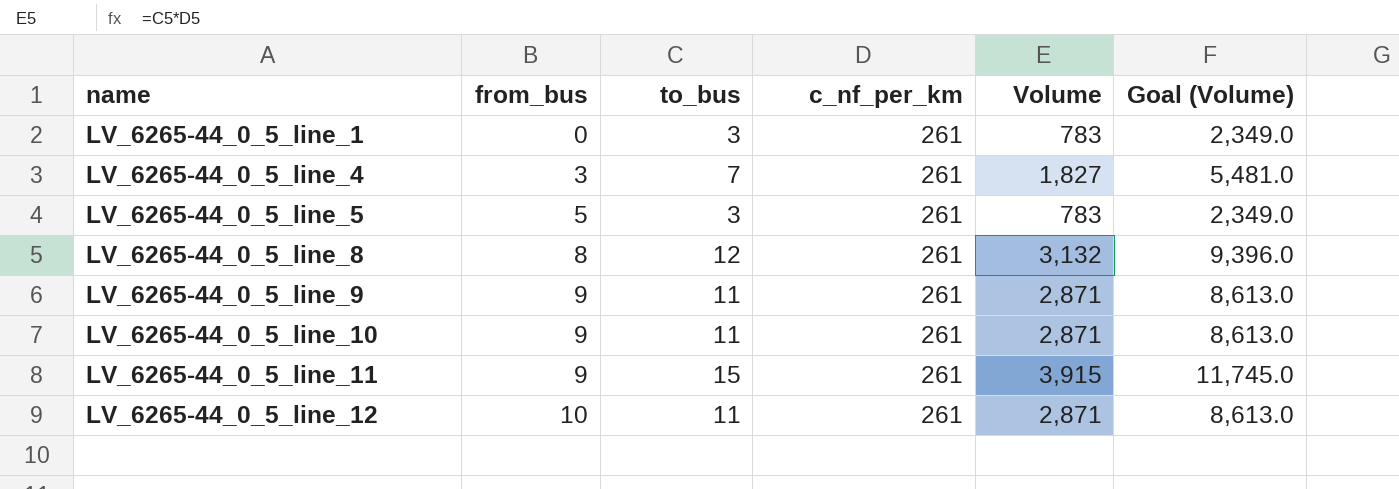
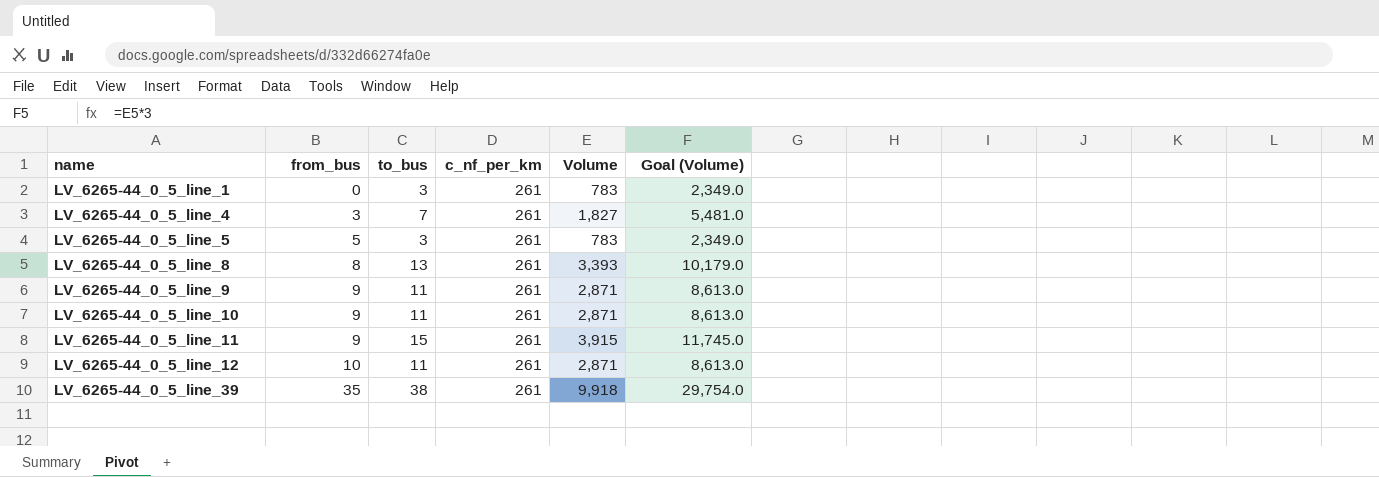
LV_6265-44_0_5_line_8 | to_bus: 12 -> 13
LV_6265-44_0_5_line_8 | Volume: 3,132 -> 3,393
LV_6265-44_0_5_line_8 | Goal (Volume): 9,396.0 -> 10,179.0
row LV_6265-44_0_5_line_39: none -> 35 | 38 | 261 | 9,918 | 29,754.0

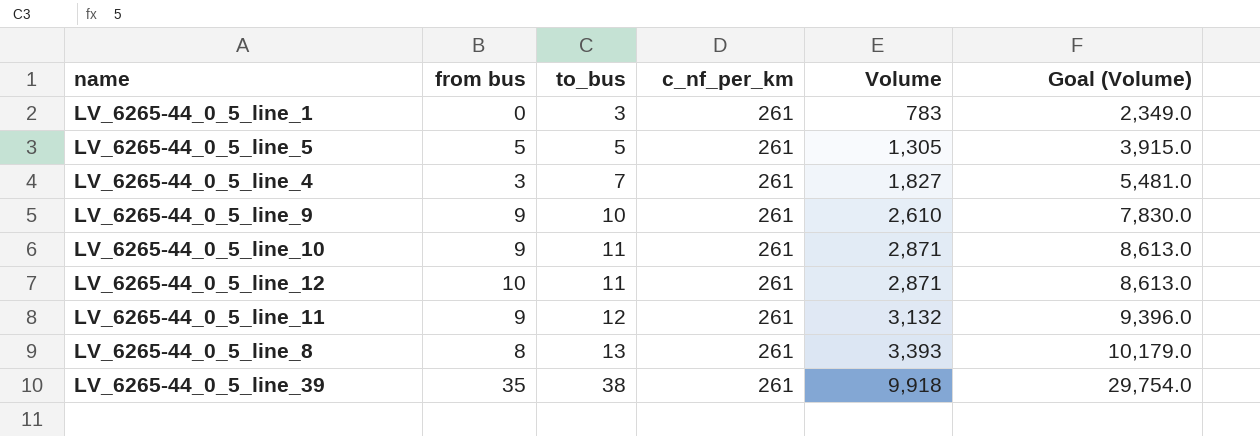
row order: name ascending -> to_bus ascending
column name: from_bus -> from bus
LV_6265-44_0_5_line_5 | to_bus: 3 -> 5
LV_6265-44_0_5_line_5 | Volume: 783 -> 1,305
LV_6265-44_0_5_line_5 | Goal (Volume): 2,349.0 -> 3,915.0
LV_6265-44_0_5_line_9 | to_bus: 11 -> 10
LV_6265-44_0_5_line_9 | Volume: 2,871 -> 2,610
LV_6265-44_0_5_line_9 | Goal (Volume): 8,613.0 -> 7,830.0
LV_6265-44_0_5_line_11 | to_bus: 15 -> 12
LV_6265-44_0_5_line_11 | Volume: 3,915 -> 3,132
LV_6265-44_0_5_line_11 | Goal (Volume): 11,745.0 -> 9,396.0

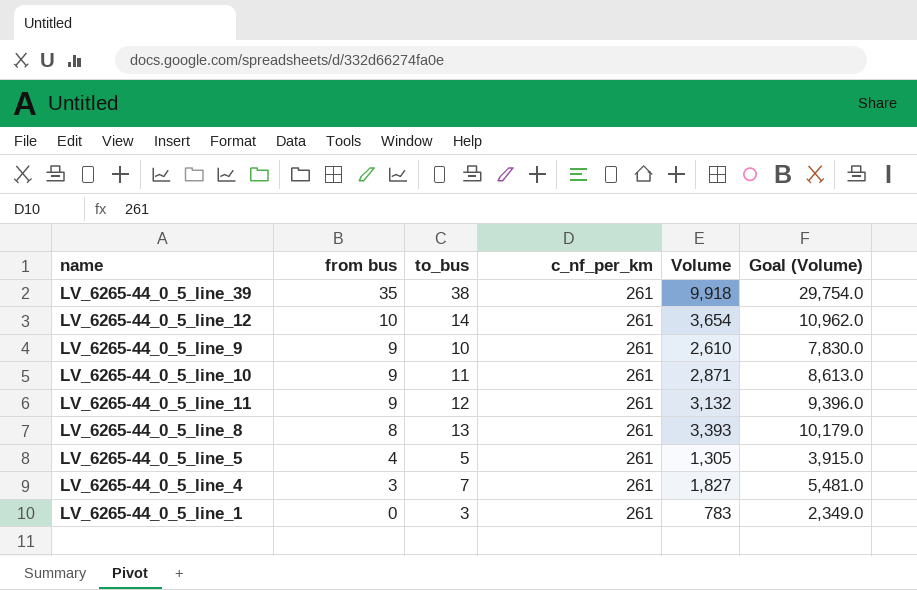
row order: to_bus ascending -> from bus descending
LV_6265-44_0_5_line_12 | to_bus: 11 -> 14
LV_6265-44_0_5_line_12 | Volume: 2,871 -> 3,654
LV_6265-44_0_5_line_12 | Goal (Volume): 8,613.0 -> 10,962.0
LV_6265-44_0_5_line_5 | from bus: 5 -> 4

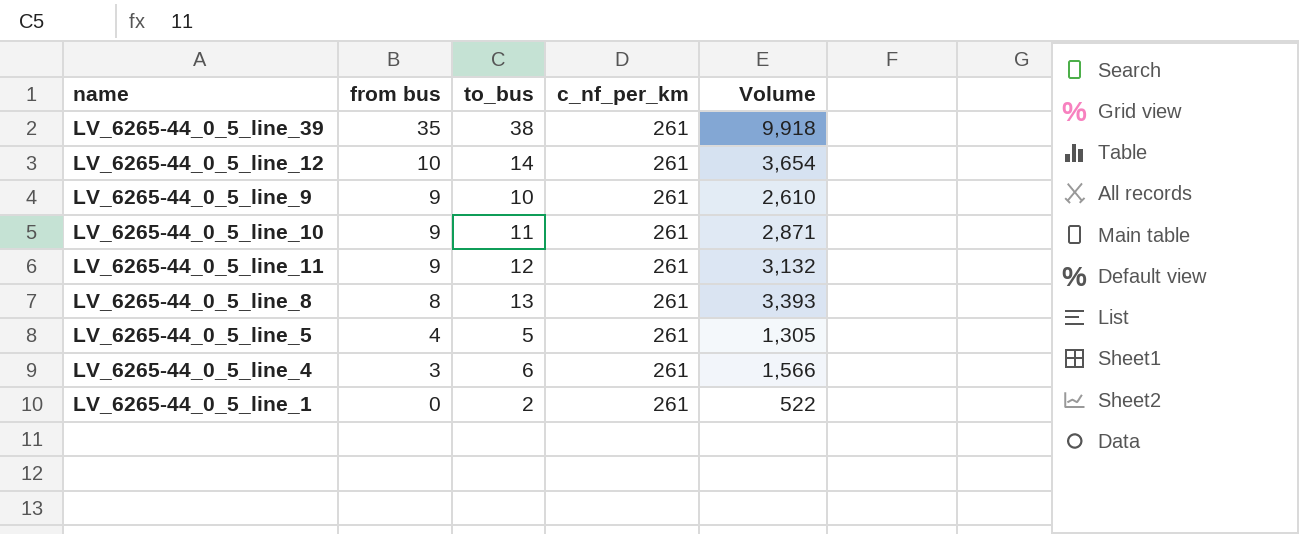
column Goal (Volume) | formula: [Volume] * 3 -> none
LV_6265-44_0_5_line_4 | to_bus: 7 -> 6
LV_6265-44_0_5_line_4 | Volume: 1,827 -> 1,566
LV_6265-44_0_5_line_1 | to_bus: 3 -> 2
LV_6265-44_0_5_line_1 | Volume: 783 -> 522

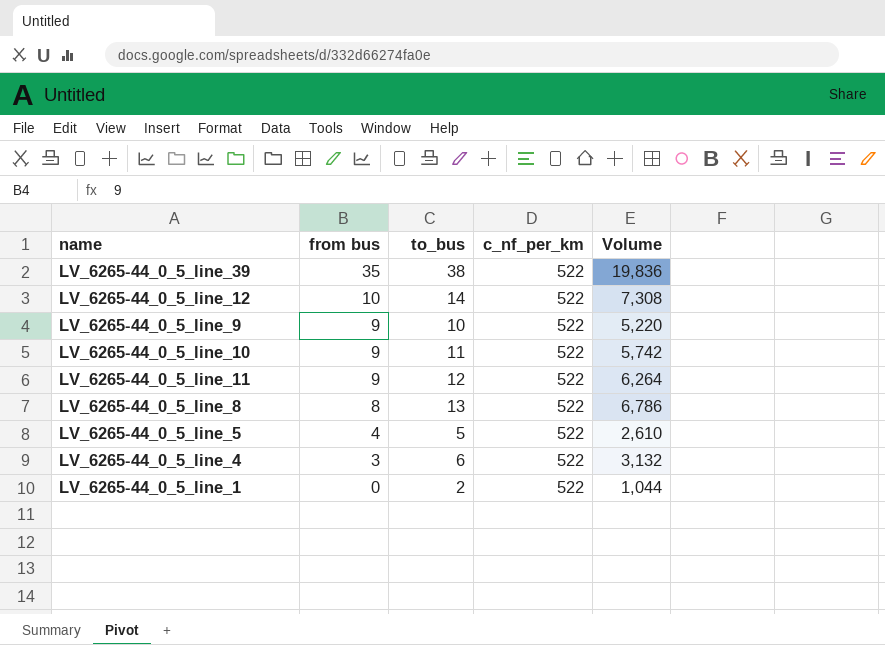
LV_6265-44_0_5_line_39 | c_nf_per_km: 261 -> 522
LV_6265-44_0_5_line_39 | Volume: 9,918 -> 19,836
LV_6265-44_0_5_line_12 | c_nf_per_km: 261 -> 522
LV_6265-44_0_5_line_12 | Volume: 3,654 -> 7,308
LV_6265-44_0_5_line_9 | c_nf_per_km: 261 -> 522
LV_6265-44_0_5_line_9 | Volume: 2,610 -> 5,220
LV_6265-44_0_5_line_10 | c_nf_per_km: 261 -> 522
LV_6265-44_0_5_line_10 | Volume: 2,871 -> 5,742
LV_6265-44_0_5_line_11 | c_nf_per_km: 261 -> 522
LV_6265-44_0_5_line_11 | Volume: 3,132 -> 6,264
LV_6265-44_0_5_line_8 | c_nf_per_km: 261 -> 522
LV_6265-44_0_5_line_8 | Volume: 3,393 -> 6,786
LV_6265-44_0_5_line_5 | c_nf_per_km: 261 -> 522
LV_6265-44_0_5_line_5 | Volume: 1,305 -> 2,610
LV_6265-44_0_5_line_4 | c_nf_per_km: 261 -> 522
LV_6265-44_0_5_line_4 | Volume: 1,566 -> 3,132
LV_6265-44_0_5_line_1 | c_nf_per_km: 261 -> 522
LV_6265-44_0_5_line_1 | Volume: 522 -> 1,044

